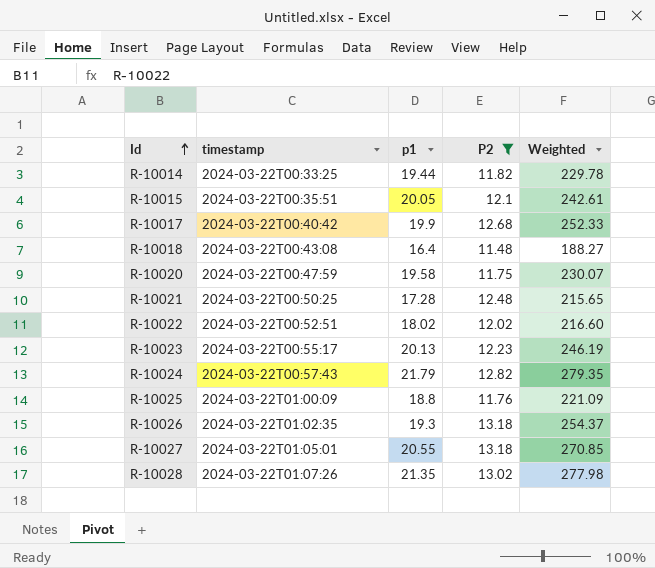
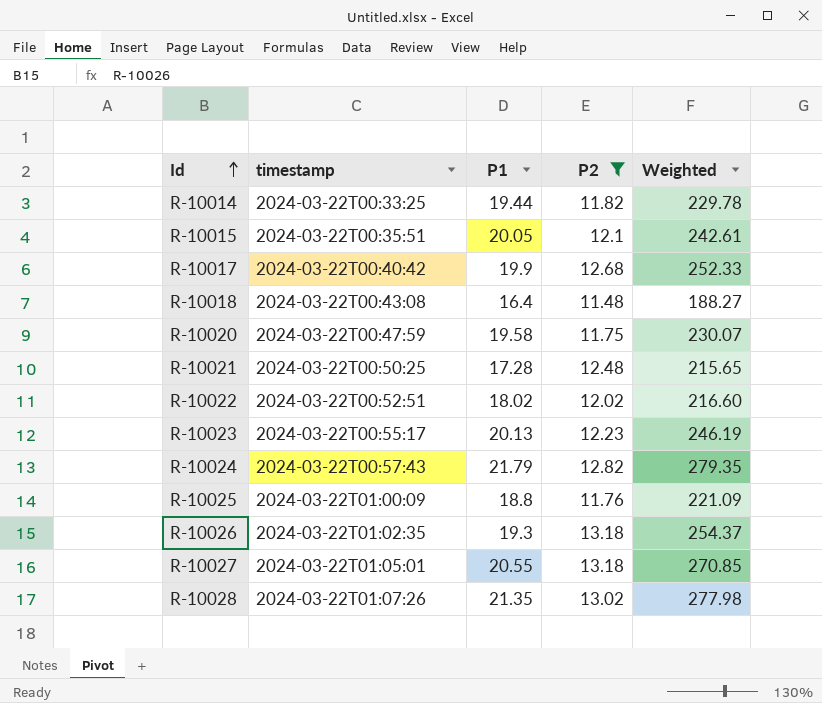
column name: p1 -> P1

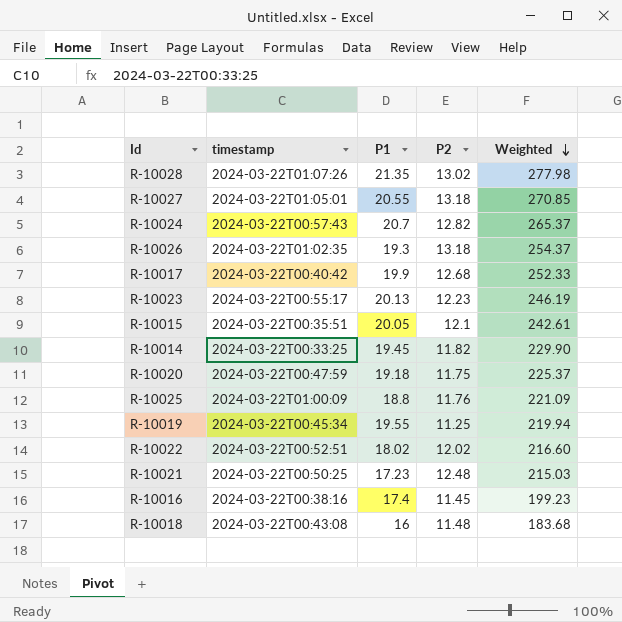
filter: P2 >= 11.48 -> none
row order: Id ascending -> Weighted descending
R-10024 | P1: 21.79 -> 20.7
R-10024 | Weighted: 279.35 -> 265.37
R-10014 | P1: 19.44 -> 19.45
R-10014 | Weighted: 229.78 -> 229.90
R-10020 | P1: 19.58 -> 19.18
R-10020 | Weighted: 230.07 -> 225.37
R-10021 | P1: 17.28 -> 17.23
R-10021 | Weighted: 215.65 -> 215.03
R-10018 | P1: 16.4 -> 16
R-10018 | Weighted: 188.27 -> 183.68

